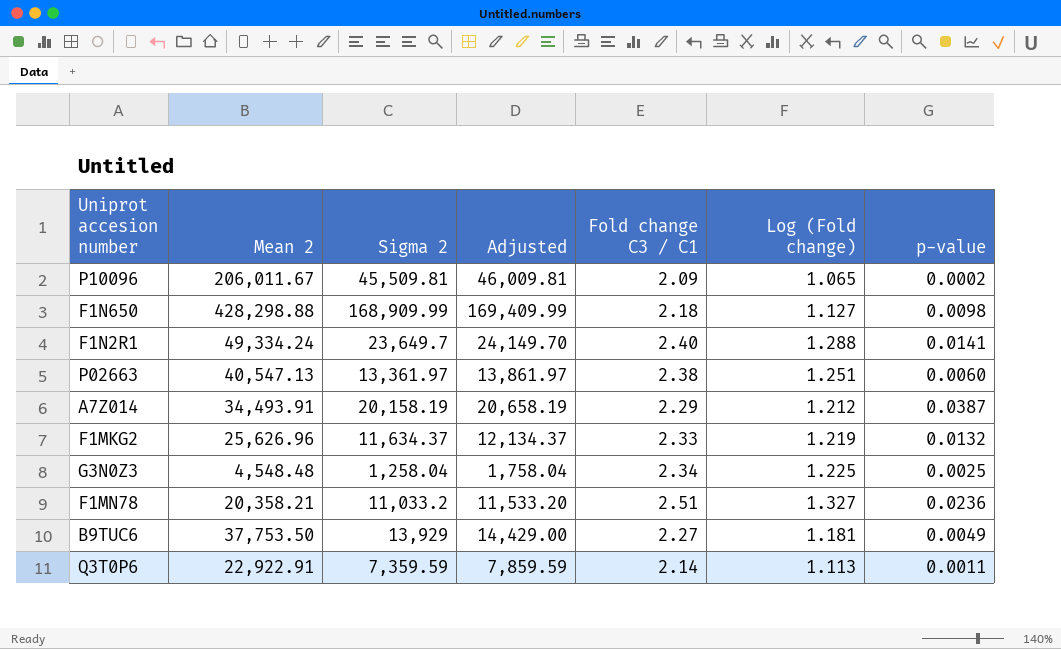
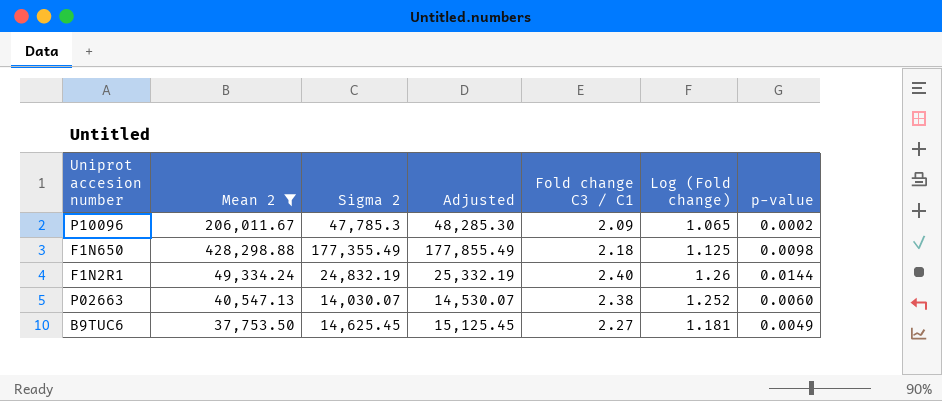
filter: none -> Mean 2 >= 37,753.50
P10096 | Sigma 2: 45,509.81 -> 47,785.3
P10096 | Adjusted: 46,009.81 -> 48,285.30
F1N650 | Sigma 2: 168,909.99 -> 177,355.49
F1N650 | Adjusted: 169,409.99 -> 177,855.49
F1N650 | Log (Fold change): 1.127 -> 1.125
F1N2R1 | Sigma 2: 23,649.7 -> 24,832.19
F1N2R1 | Adjusted: 24,149.70 -> 25,332.19
F1N2R1 | Log (Fold change): 1.288 -> 1.26
F1N2R1 | p-value: 0.0141 -> 0.0144
P02663 | Sigma 2: 13,361.97 -> 14,030.07
P02663 | Adjusted: 13,861.97 -> 14,530.07
P02663 | Log (Fold change): 1.251 -> 1.252
B9TUC6 | Sigma 2: 13,929 -> 14,625.45
B9TUC6 | Adjusted: 14,429.00 -> 15,125.45

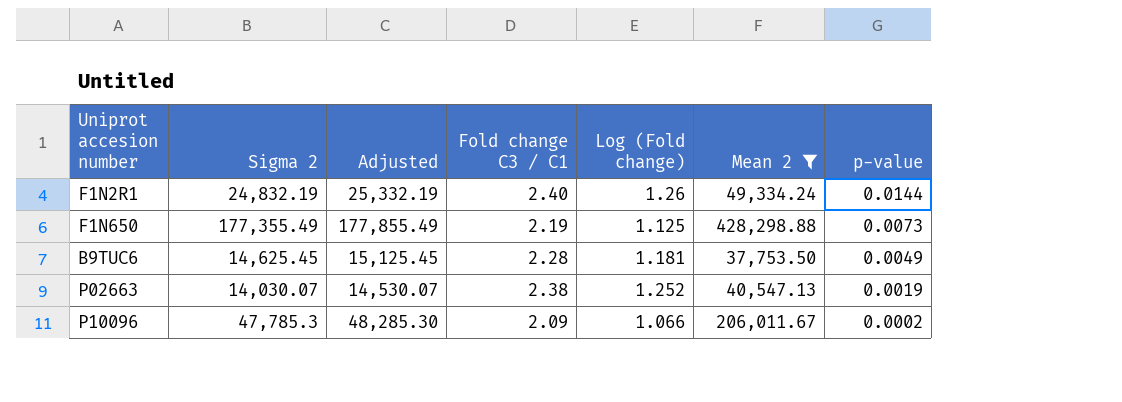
row order: none -> p-value descending
column Mean 2 | position: 2 -> 6
F1N650 | Fold change C3 / C1: 2.18 -> 2.19
F1N650 | p-value: 0.0098 -> 0.0073
B9TUC6 | Fold change C3 / C1: 2.27 -> 2.28
P02663 | p-value: 0.0060 -> 0.0019
P10096 | Log (Fold change): 1.065 -> 1.066

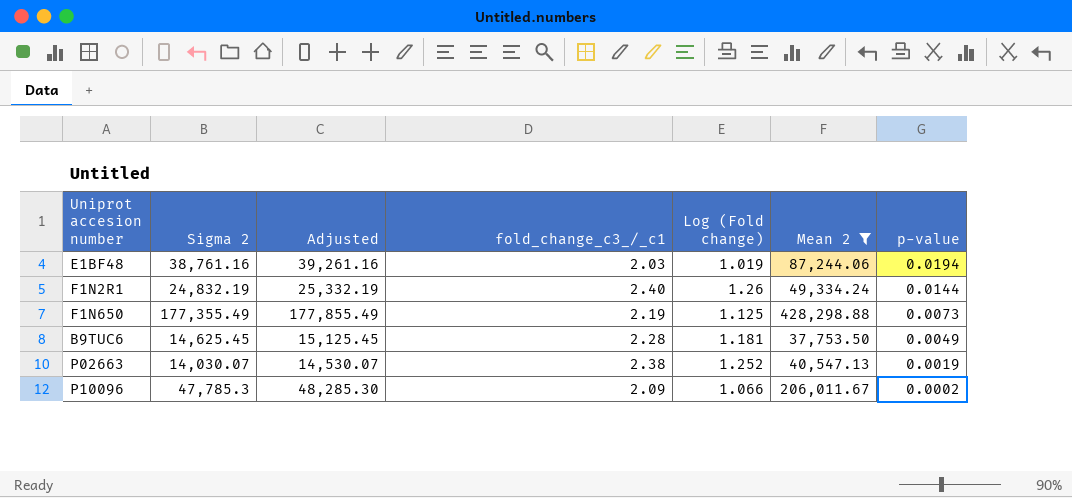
column name: Fold change C3 / C1 -> fold_change_c3_/_c1
row E1BF48: none -> 38,761.16 | 39,261.16 | 2.03 | 1.019 | 87,244.06 | 0.0194

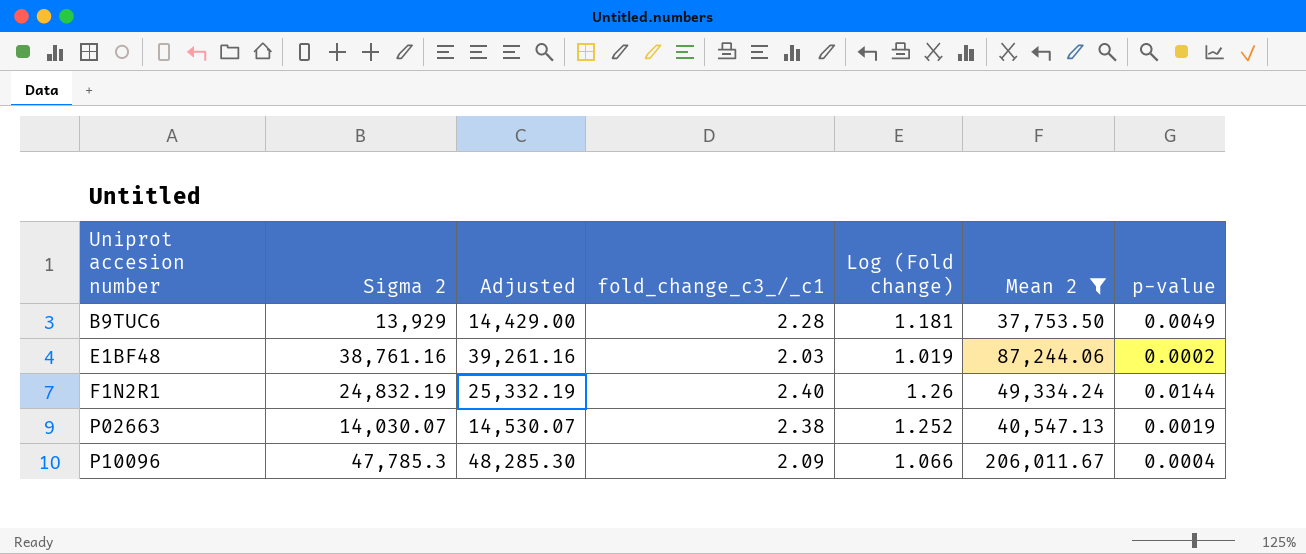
row order: p-value descending -> Uniprot accesion number ascending
row F1N650: 177,355.49 | 177,855.49 | 2.19 | 1.125 | 428,298.88 | 0.0073 -> none
B9TUC6 | Sigma 2: 14,625.45 -> 13,929
B9TUC6 | Adjusted: 15,125.45 -> 14,429.00
E1BF48 | p-value: 0.0194 -> 0.0002
P10096 | p-value: 0.0002 -> 0.0004

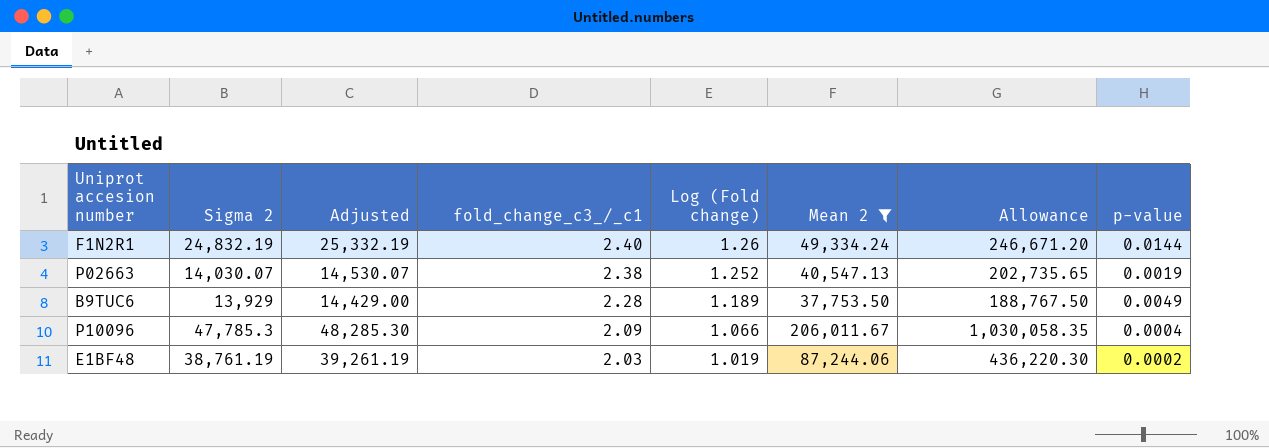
row order: Uniprot accesion number ascending -> fold_change_c3_/_c1 descending
column Allowance | formula: none -> [Mean 2] * 5
B9TUC6 | Log (Fold change): 1.181 -> 1.189
E1BF48 | Sigma 2: 38,761.16 -> 38,761.19
E1BF48 | Adjusted: 39,261.16 -> 39,261.19

